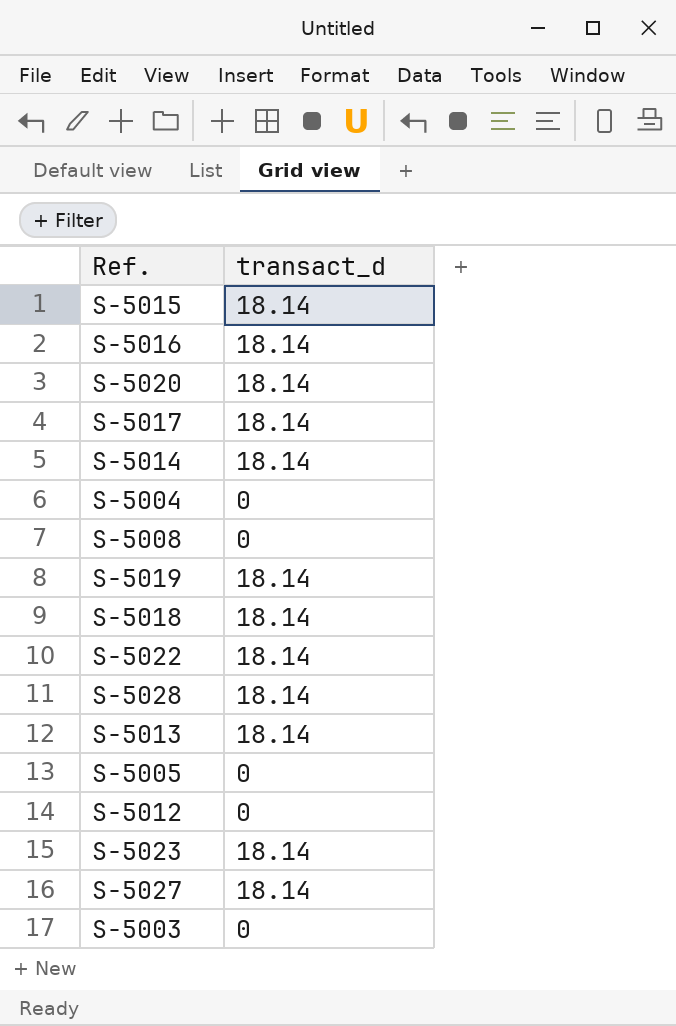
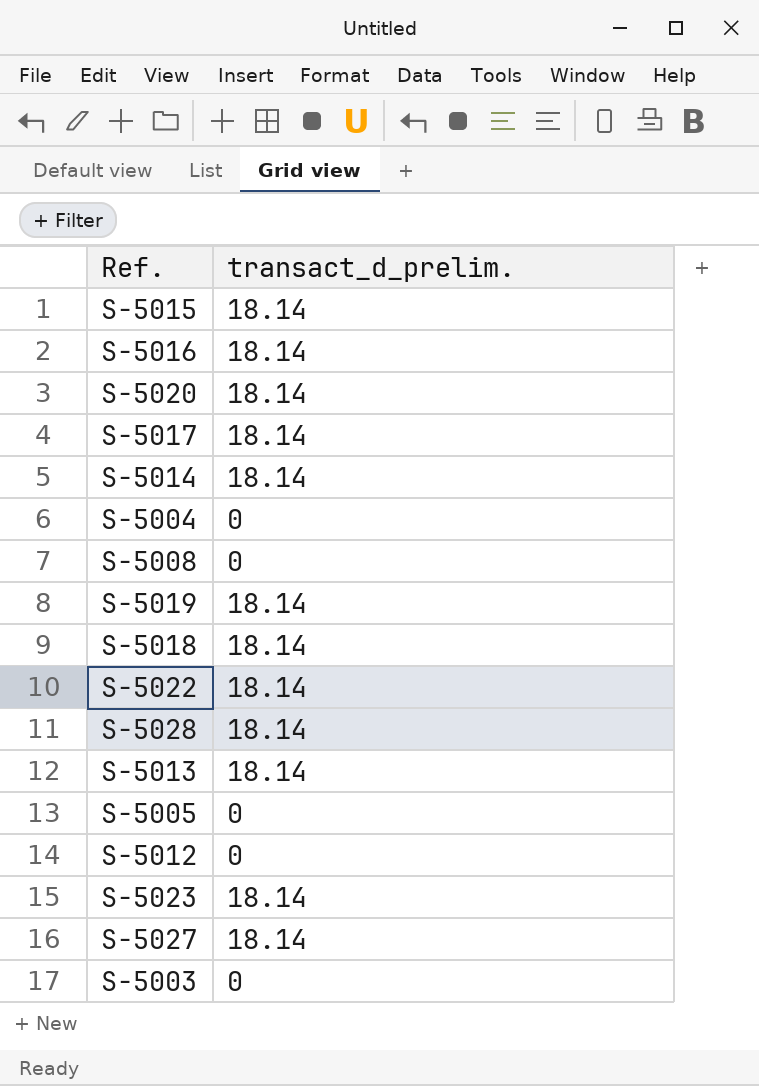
column name: transact_d -> transact_d_prelim.

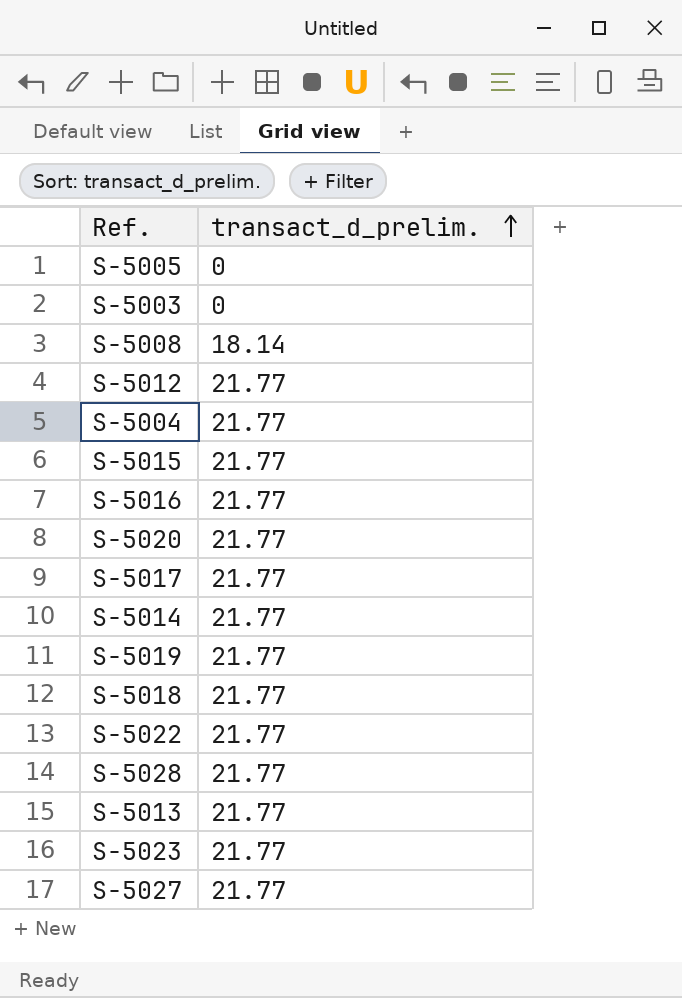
row order: none -> transact_d_prelim. ascending
S-5008 | transact_d_prelim.: 0 -> 18.14
S-5012 | transact_d_prelim.: 0 -> 21.77
S-5004 | transact_d_prelim.: 0 -> 21.77
S-5015 | transact_d_prelim.: 18.14 -> 21.77
S-5016 | transact_d_prelim.: 18.14 -> 21.77
S-5020 | transact_d_prelim.: 18.14 -> 21.77
S-5017 | transact_d_prelim.: 18.14 -> 21.77
S-5014 | transact_d_prelim.: 18.14 -> 21.77
S-5019 | transact_d_prelim.: 18.14 -> 21.77
S-5018 | transact_d_prelim.: 18.14 -> 21.77
S-5022 | transact_d_prelim.: 18.14 -> 21.77
S-5028 | transact_d_prelim.: 18.14 -> 21.77
S-5013 | transact_d_prelim.: 18.14 -> 21.77
S-5023 | transact_d_prelim.: 18.14 -> 21.77
S-5027 | transact_d_prelim.: 18.14 -> 21.77

